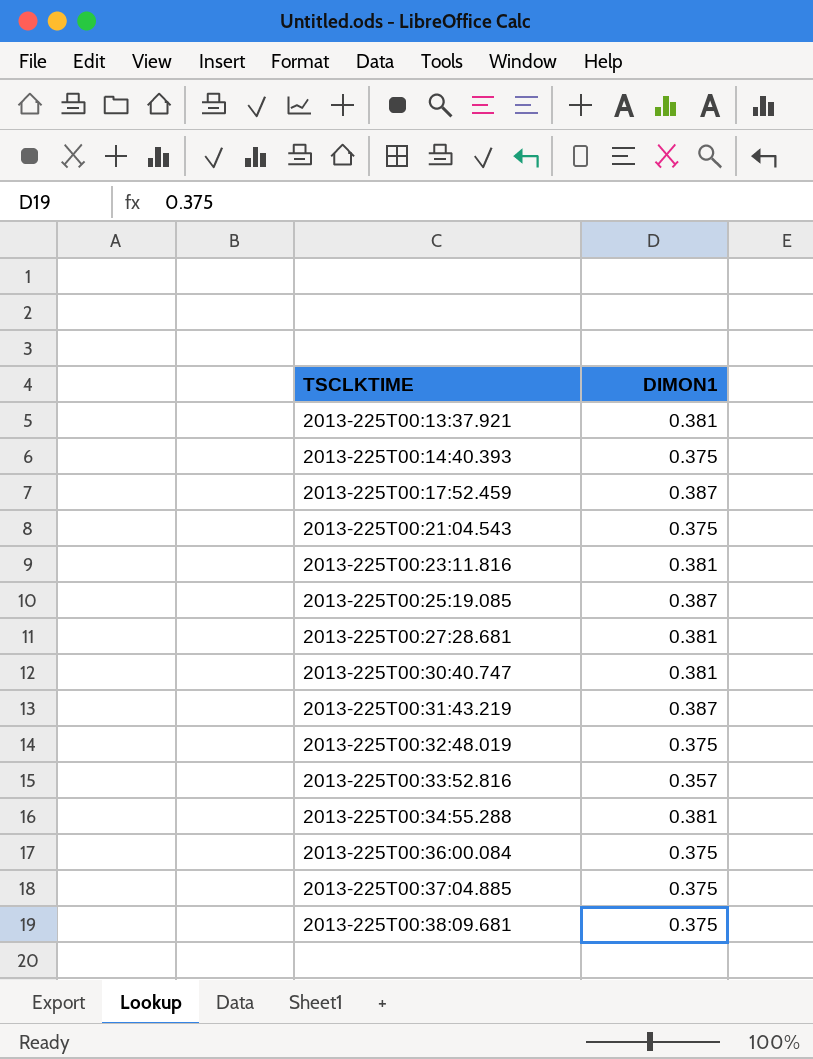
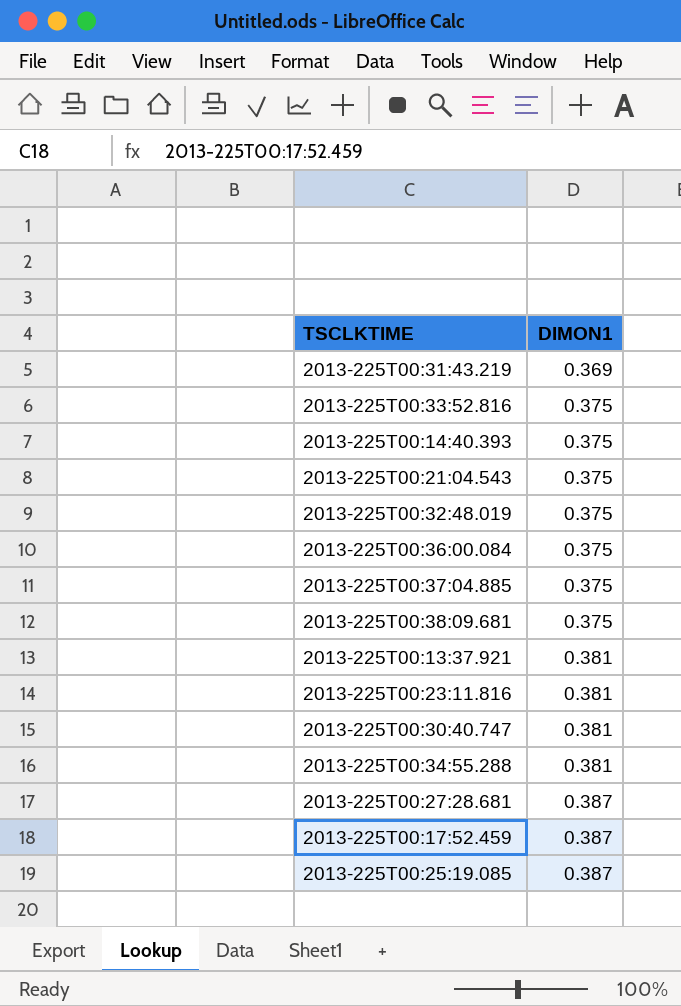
row order: TSCLKTIME ascending -> DIMON1 ascending
2013-225T00:31:43.219 | DIMON1: 0.387 -> 0.369
2013-225T00:33:52.816 | DIMON1: 0.357 -> 0.375
2013-225T00:27:28.681 | DIMON1: 0.381 -> 0.387

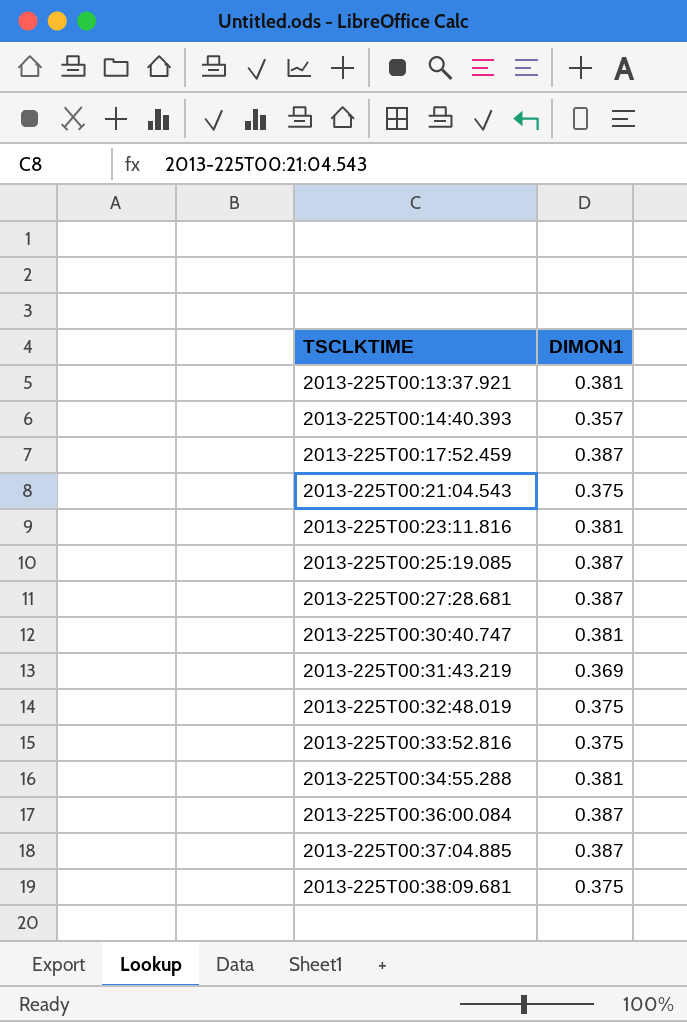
row order: DIMON1 ascending -> TSCLKTIME ascending
2013-225T00:14:40.393 | DIMON1: 0.375 -> 0.357
2013-225T00:36:00.084 | DIMON1: 0.375 -> 0.387
2013-225T00:37:04.885 | DIMON1: 0.375 -> 0.387

